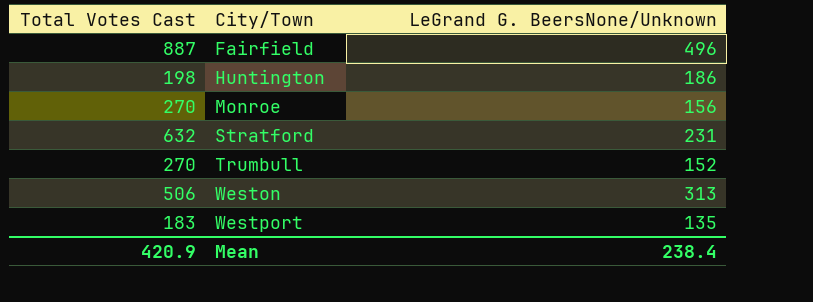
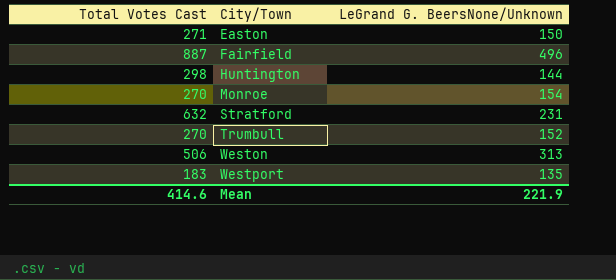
row Easton: none -> 271 | 150
Huntington | Total Votes Cast: 198 -> 298
Huntington | LeGrand G. BeersNone/Unknown: 186 -> 144
Monroe | LeGrand G. BeersNone/Unknown: 156 -> 154
Mean | Total Votes Cast: 420.9 -> 414.6
Mean | LeGrand G. BeersNone/Unknown: 238.4 -> 221.9

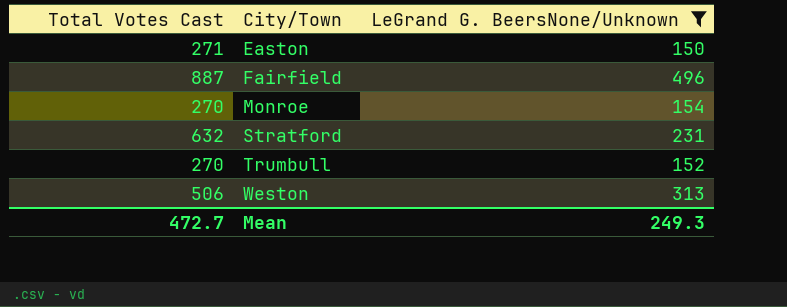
filter: none -> LeGrand G. BeersNone/Unknown >= 150
Mean | Total Votes Cast: 414.6 -> 472.7
Mean | LeGrand G. BeersNone/Unknown: 221.9 -> 249.3

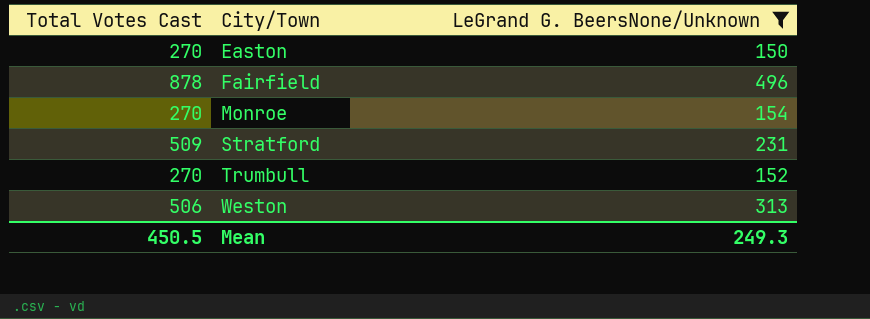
Easton | Total Votes Cast: 271 -> 270
Fairfield | Total Votes Cast: 887 -> 878
Stratford | Total Votes Cast: 632 -> 509
Mean | Total Votes Cast: 472.7 -> 450.5

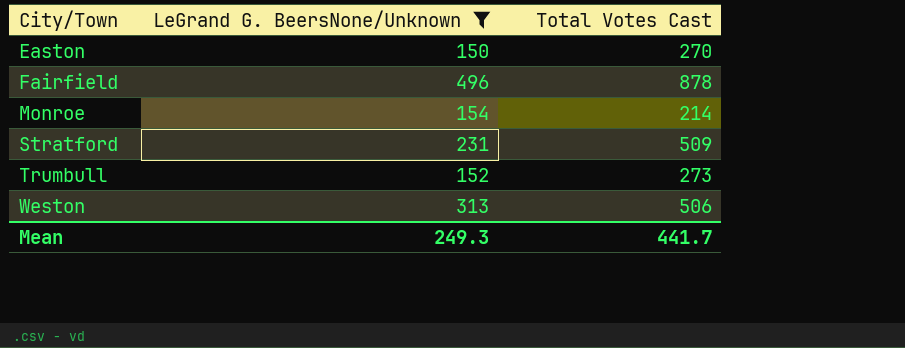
column Total Votes Cast | position: 1 -> 3
Monroe | Total Votes Cast: 270 -> 214
Trumbull | Total Votes Cast: 270 -> 273
Mean | Total Votes Cast: 450.5 -> 441.7

